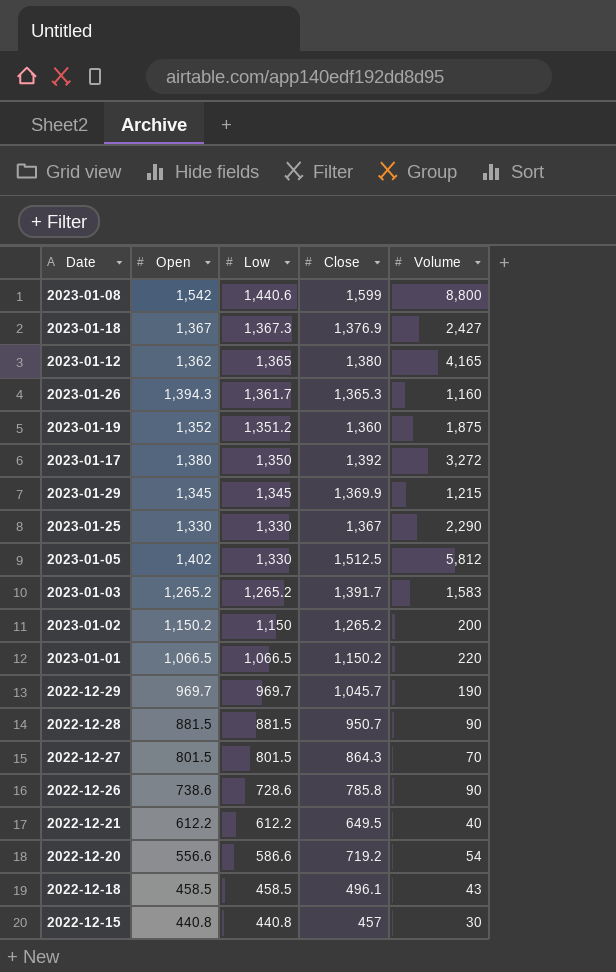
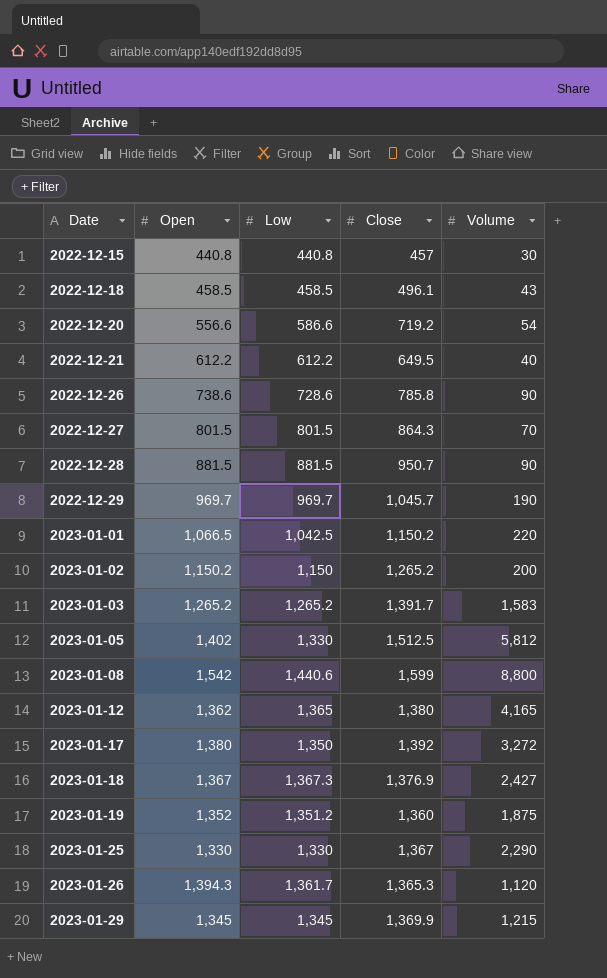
row order: Low descending -> Date ascending
2023-01-01 | Low: 1,066.5 -> 1,042.5
2023-01-26 | Volume: 1,160 -> 1,120

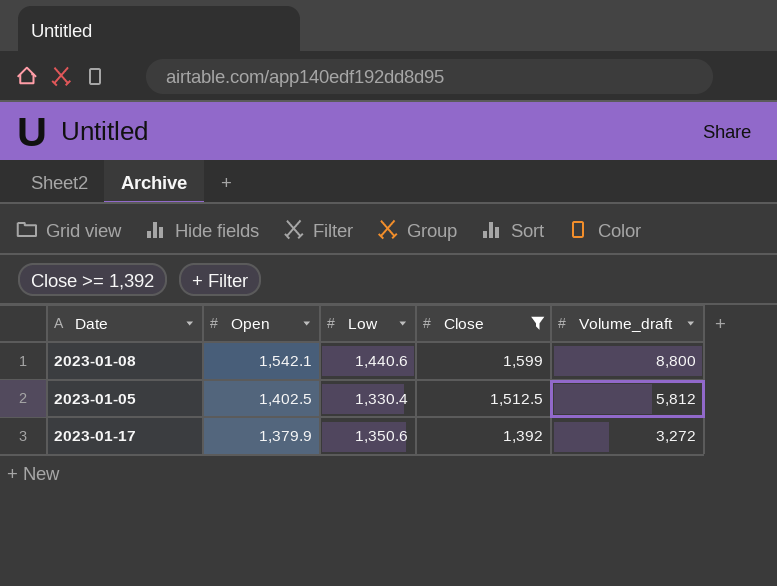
filter: none -> Close >= 1,392
row order: Date ascending -> Open descending
column name: Volume -> Volume_draft
2023-01-08 | Open: 1,542 -> 1,542.1
2023-01-05 | Open: 1,402 -> 1,402.5
2023-01-05 | Low: 1,330 -> 1,330.4
2023-01-17 | Open: 1,380 -> 1,379.9
2023-01-17 | Low: 1,350 -> 1,350.6

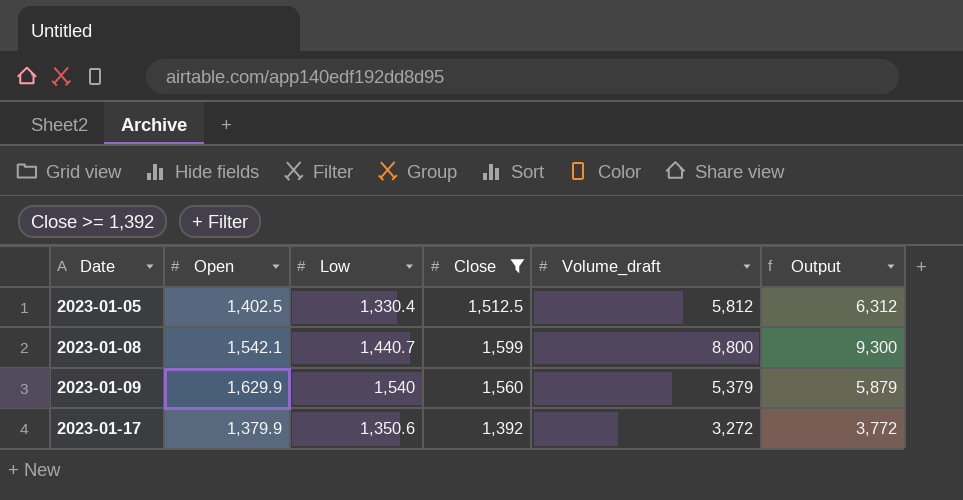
row order: Open descending -> Date ascending
column Output | formula: none -> [Volume_draft] + 500
2023-01-08 | Low: 1,440.6 -> 1,440.7
row 2023-01-09: none -> 1,629.9 | 1,540 | 1,560 | 5,379 | 5,879

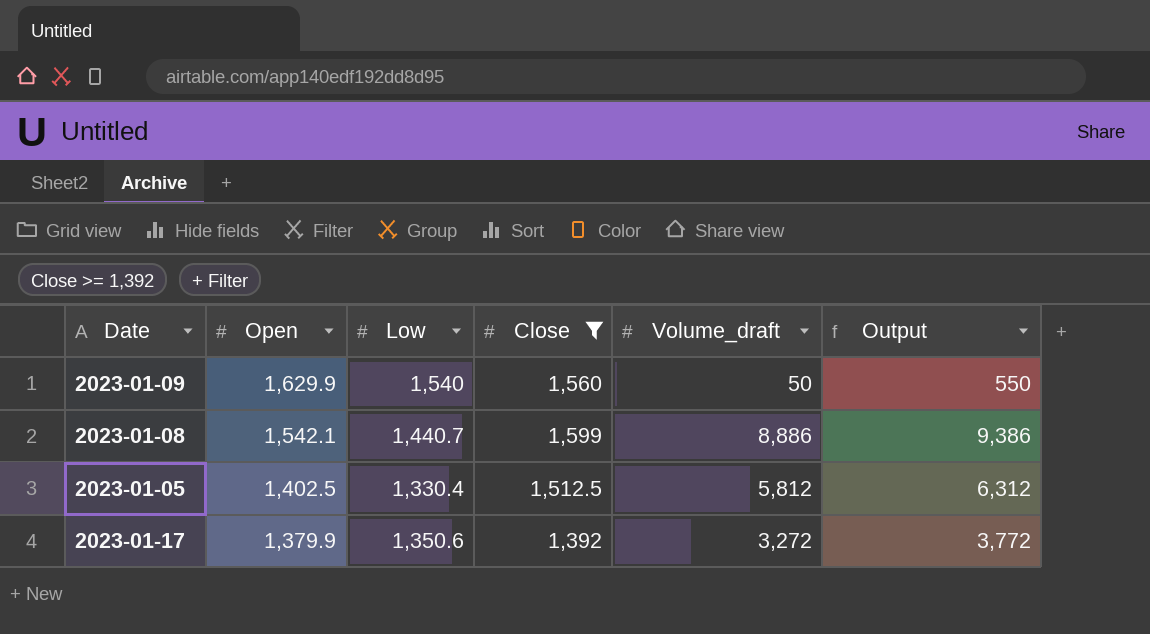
row order: Date ascending -> Open descending
2023-01-09 | Volume_draft: 5,379 -> 50
2023-01-09 | Output: 5,879 -> 550
2023-01-08 | Volume_draft: 8,800 -> 8,886
2023-01-08 | Output: 9,300 -> 9,386

